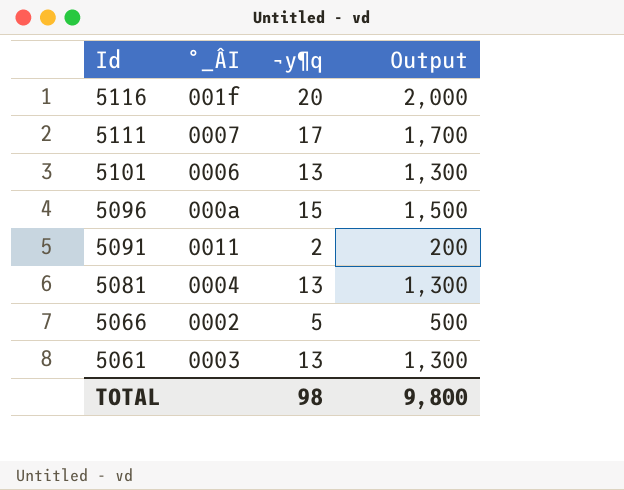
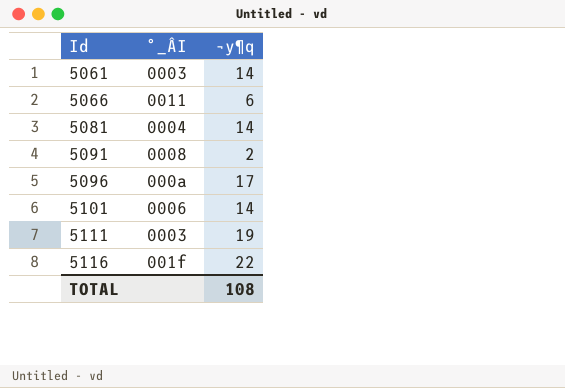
row order: Id descending -> Id ascending
column Output | formula: [¬y¶q] * 100 -> none
5061 | ¬y¶q: 13 -> 14
5066 | °_ÂI: 0002 -> 0011
5066 | ¬y¶q: 5 -> 6
5081 | ¬y¶q: 13 -> 14
5091 | °_ÂI: 0011 -> 0008
5096 | ¬y¶q: 15 -> 17
5101 | ¬y¶q: 13 -> 14
5111 | °_ÂI: 0007 -> 0003
5111 | ¬y¶q: 17 -> 19
5116 | ¬y¶q: 20 -> 22
TOTAL | ¬y¶q: 98 -> 108

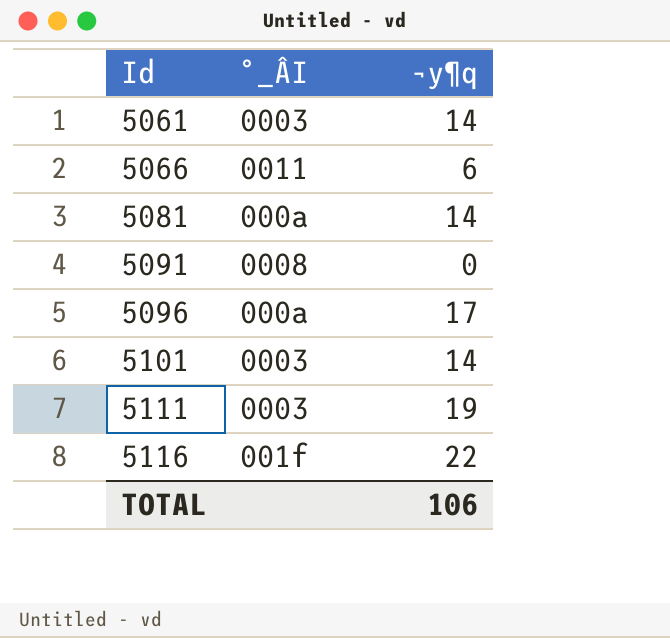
5081 | °_ÂI: 0004 -> 000a
5091 | ¬y¶q: 2 -> 0
5101 | °_ÂI: 0006 -> 0003
TOTAL | ¬y¶q: 108 -> 106

